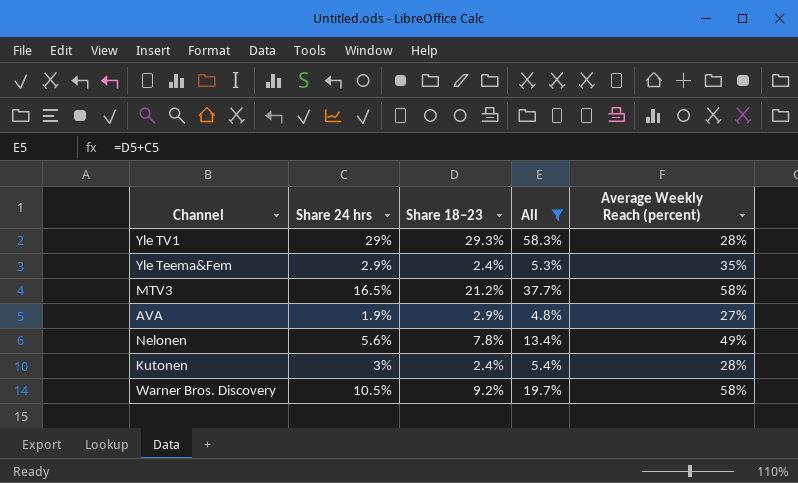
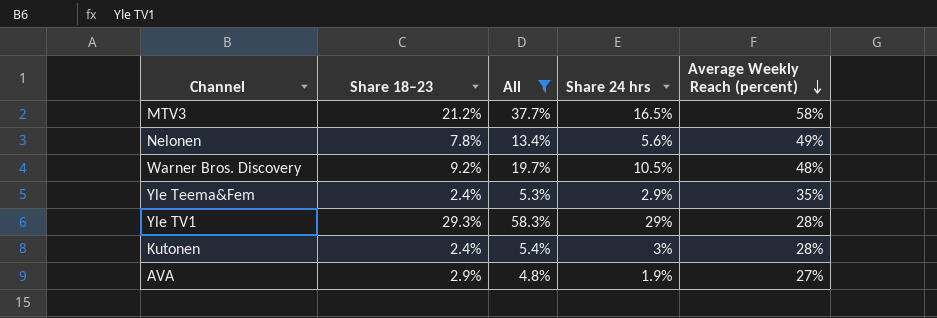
row order: none -> Average Weekly Reach (percent) descending
column Share 24 hrs | position: 2 -> 4
Warner Bros. Discovery | Average Weekly Reach (percent): 58% -> 48%

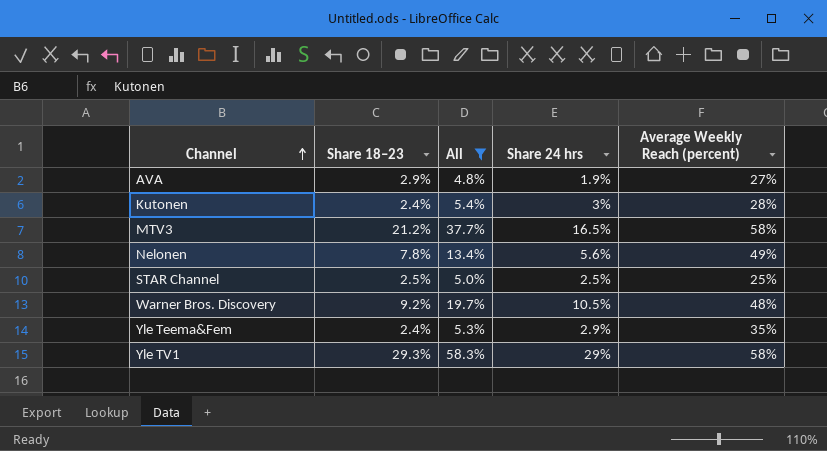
row order: Average Weekly Reach (percent) descending -> Channel ascending
row STAR Channel: none -> 2.5% | 5.0% | 2.5% | 25%
Yle TV1 | Average Weekly Reach (percent): 28% -> 58%

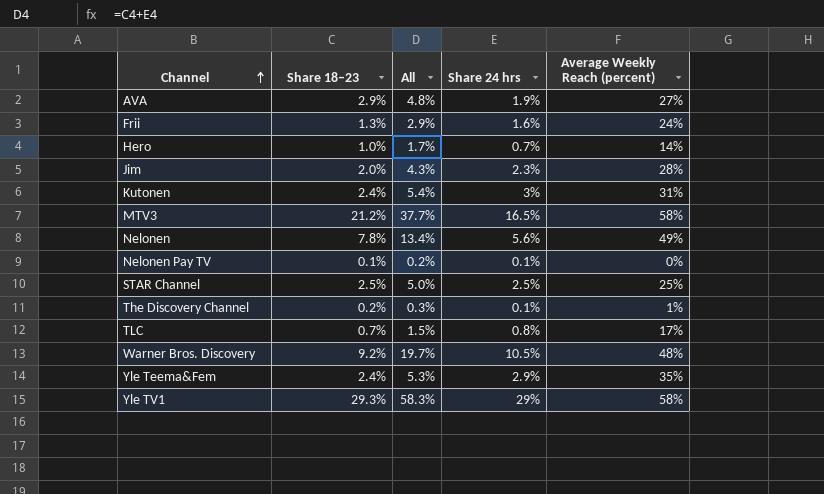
filter: All >= 4.8% -> none
Kutonen | Average Weekly Reach (percent): 28% -> 31%

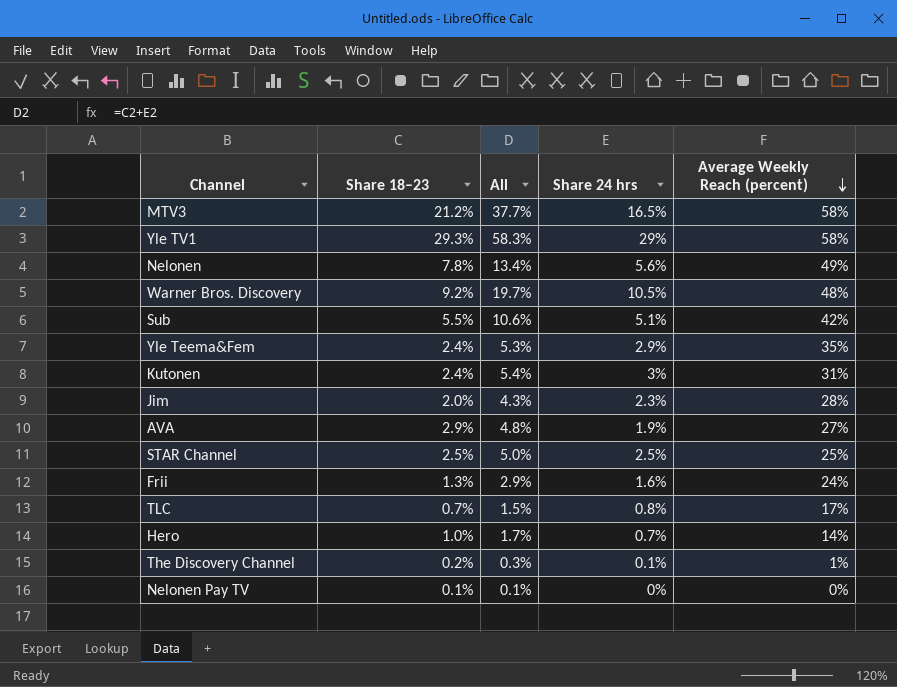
row order: Channel ascending -> Average Weekly Reach (percent) descending
row Sub: none -> 5.5% | 10.6% | 5.1% | 42%
Nelonen Pay TV | All: 0.2% -> 0.1%
Nelonen Pay TV | Share 24 hrs: 0.1% -> 0%

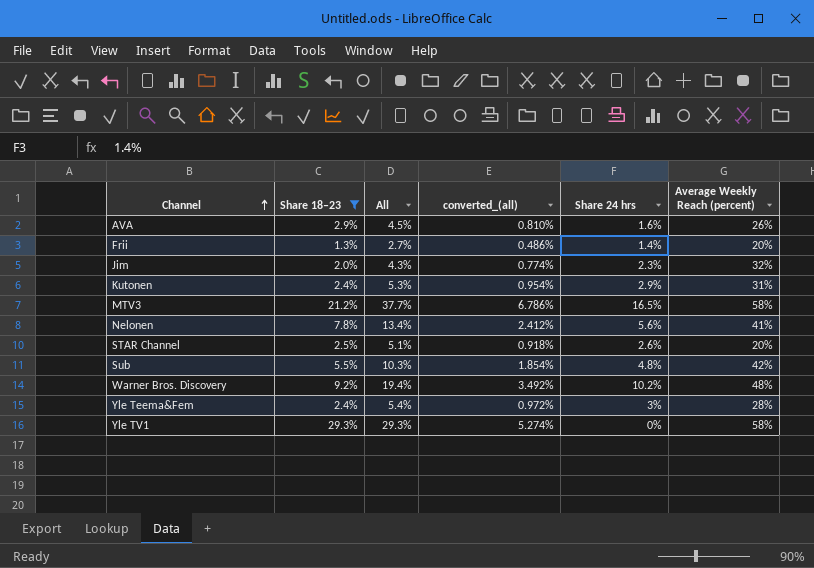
filter: none -> Share 18–23 >= 1.3%
row order: Average Weekly Reach (percent) descending -> Channel ascending
column converted_(all) | formula: none -> [All] * 0.18
AVA | All: 4.8% -> 4.5%
AVA | Share 24 hrs: 1.9% -> 1.6%
AVA | Average Weekly Reach (percent): 27% -> 26%
Frii | All: 2.9% -> 2.7%
Frii | Share 24 hrs: 1.6% -> 1.4%
Frii | Average Weekly Reach (percent): 24% -> 20%
Jim | Average Weekly Reach (percent): 28% -> 32%
Kutonen | All: 5.4% -> 5.3%
Kutonen | Share 24 hrs: 3% -> 2.9%
Nelonen | Average Weekly Reach (percent): 49% -> 41%
STAR Channel | All: 5.0% -> 5.1%
STAR Channel | Share 24 hrs: 2.5% -> 2.6%
STAR Channel | Average Weekly Reach (percent): 25% -> 20%
Sub | All: 10.6% -> 10.3%
Sub | Share 24 hrs: 5.1% -> 4.8%
Warner Bros. Discovery | All: 19.7% -> 19.4%
Warner Bros. Discovery | Share 24 hrs: 10.5% -> 10.2%
Yle Teema&Fem | All: 5.3% -> 5.4%
Yle Teema&Fem | Share 24 hrs: 2.9% -> 3%
Yle Teema&Fem | Average Weekly Reach (percent): 35% -> 28%
Yle TV1 | All: 58.3% -> 29.3%
Yle TV1 | Share 24 hrs: 29% -> 0%

